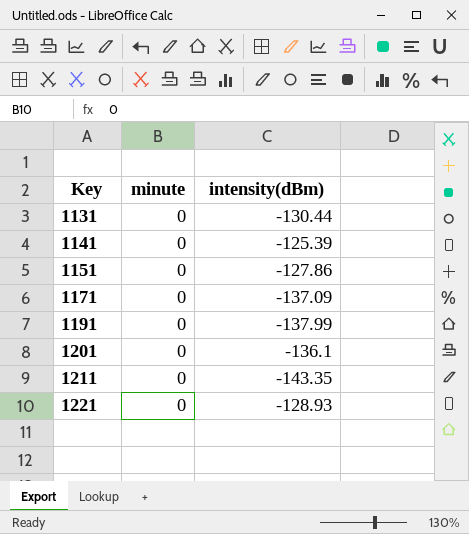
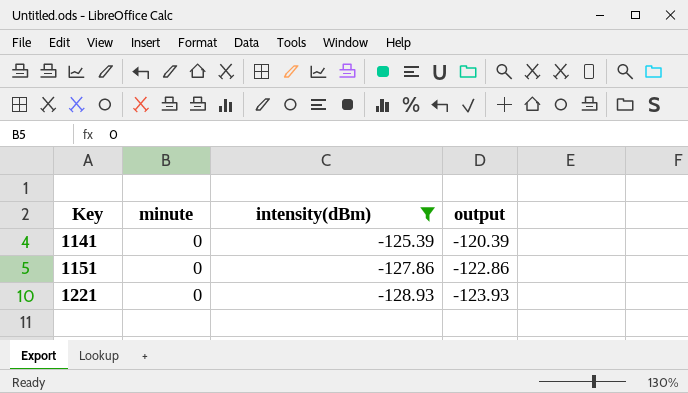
filter: none -> intensity(dBm) >= -128.93
column output | formula: none -> [intensity(dBm)] + 5

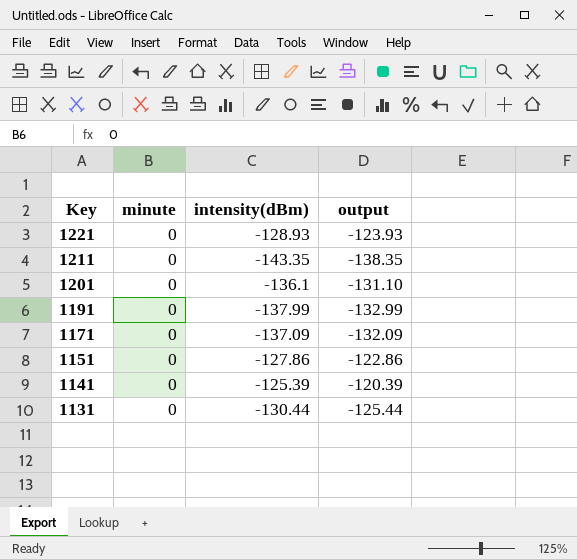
filter: intensity(dBm) >= -128.93 -> none
row order: Key ascending -> Key descending

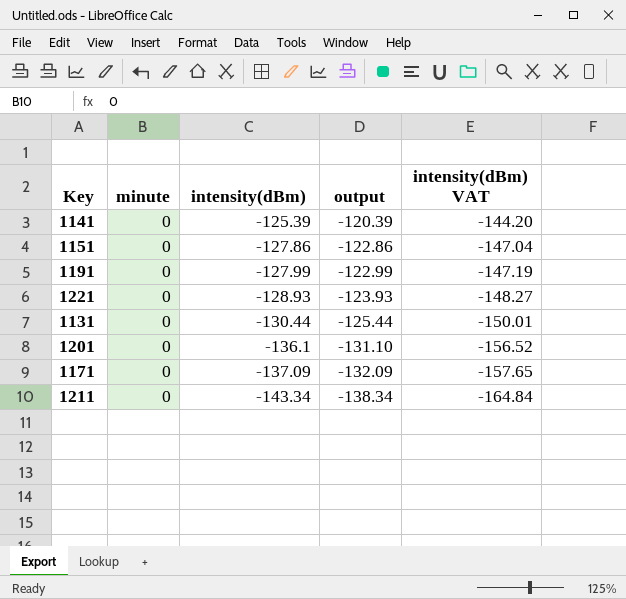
row order: Key descending -> intensity(dBm) descending
column intensity(dBm) VAT | formula: none -> [intensity(dBm)] * 1.15
1191 | intensity(dBm): -137.99 -> -127.99
1191 | output: -132.99 -> -122.99
1211 | intensity(dBm): -143.35 -> -143.34
1211 | output: -138.35 -> -138.34

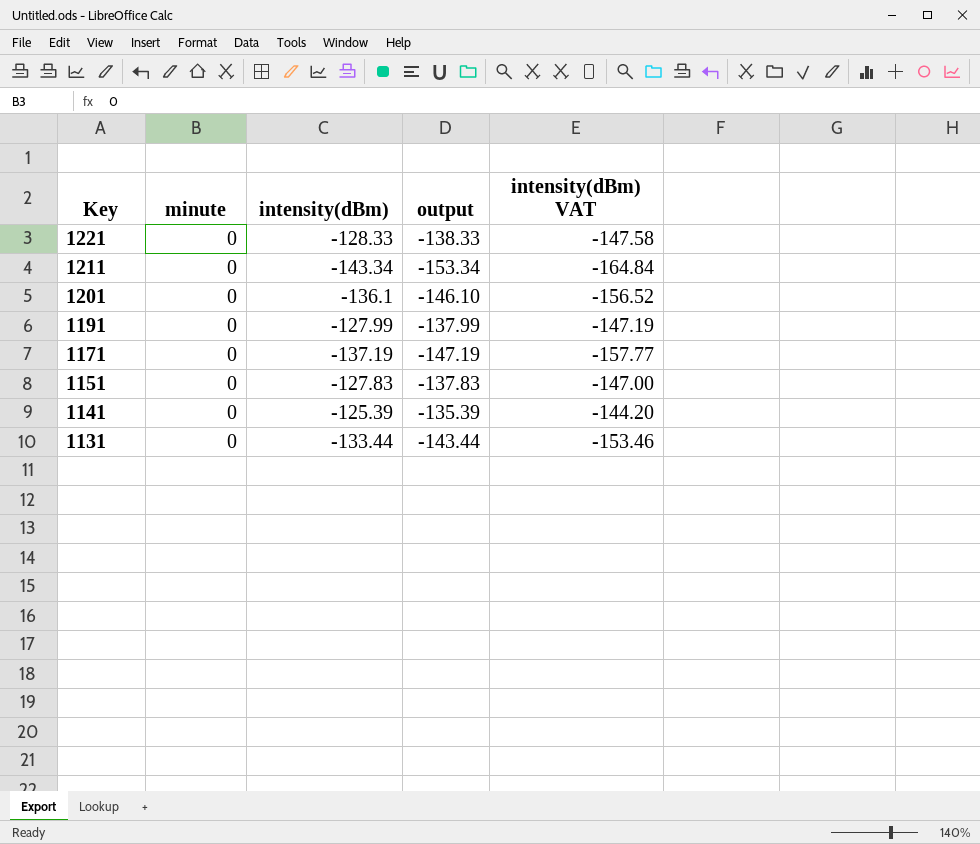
row order: intensity(dBm) descending -> Key descending
column output | formula: [intensity(dBm)] + 5 -> [intensity(dBm)] - 10
1221 | intensity(dBm): -128.93 -> -128.33
1221 | intensity(dBm) VAT: -148.27 -> -147.58
1171 | intensity(dBm): -137.09 -> -137.19
1171 | intensity(dBm) VAT: -157.65 -> -157.77
1151 | intensity(dBm): -127.86 -> -127.83
1151 | intensity(dBm) VAT: -147.04 -> -147.00
1131 | intensity(dBm): -130.44 -> -133.44
1131 | intensity(dBm) VAT: -150.01 -> -153.46

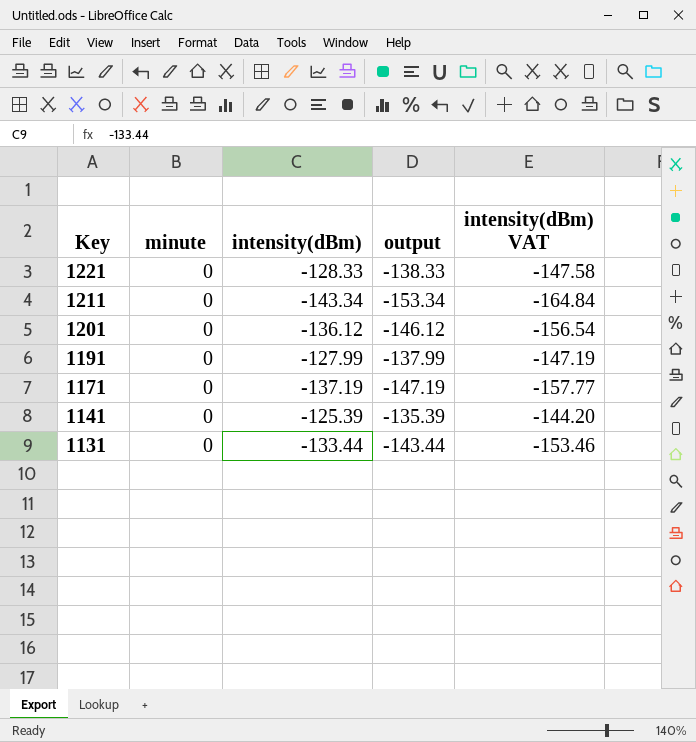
row 1151: 0 | -127.83 | -137.83 | -147.00 -> none
1201 | intensity(dBm): -136.1 -> -136.12
1201 | output: -146.10 -> -146.12
1201 | intensity(dBm) VAT: -156.52 -> -156.54

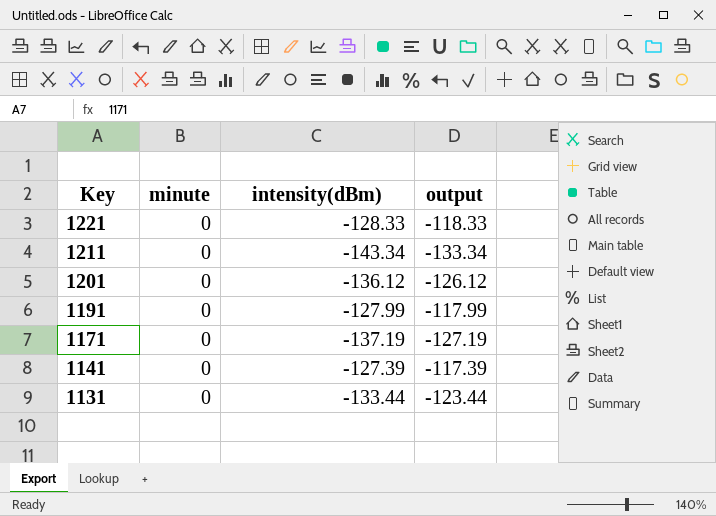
column intensity(dBm) VAT | formula: [intensity(dBm)] * 1.15 -> none
column output | formula: [intensity(dBm)] - 10 -> [intensity(dBm)] + 10
1141 | intensity(dBm): -125.39 -> -127.39

